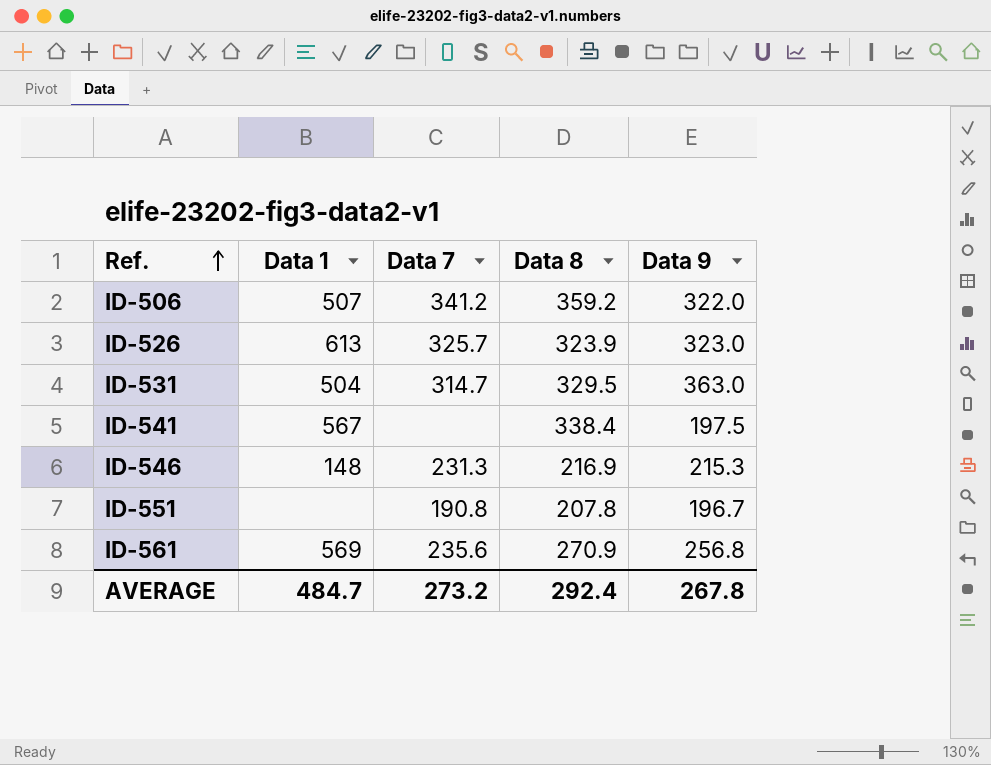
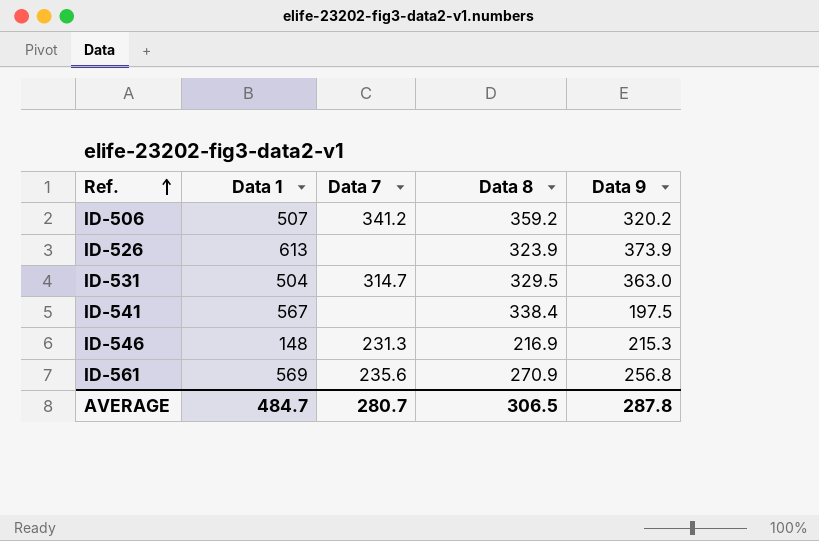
row ID-551: none | 190.8 | 207.8 | 196.7 -> none
ID-506 | Data 9: 322.0 -> 320.2
ID-526 | Data 7: 325.7 -> none
ID-526 | Data 9: 323.0 -> 373.9
AVERAGE | Data 7: 273.2 -> 280.7
AVERAGE | Data 8: 292.4 -> 306.5
AVERAGE | Data 9: 267.8 -> 287.8

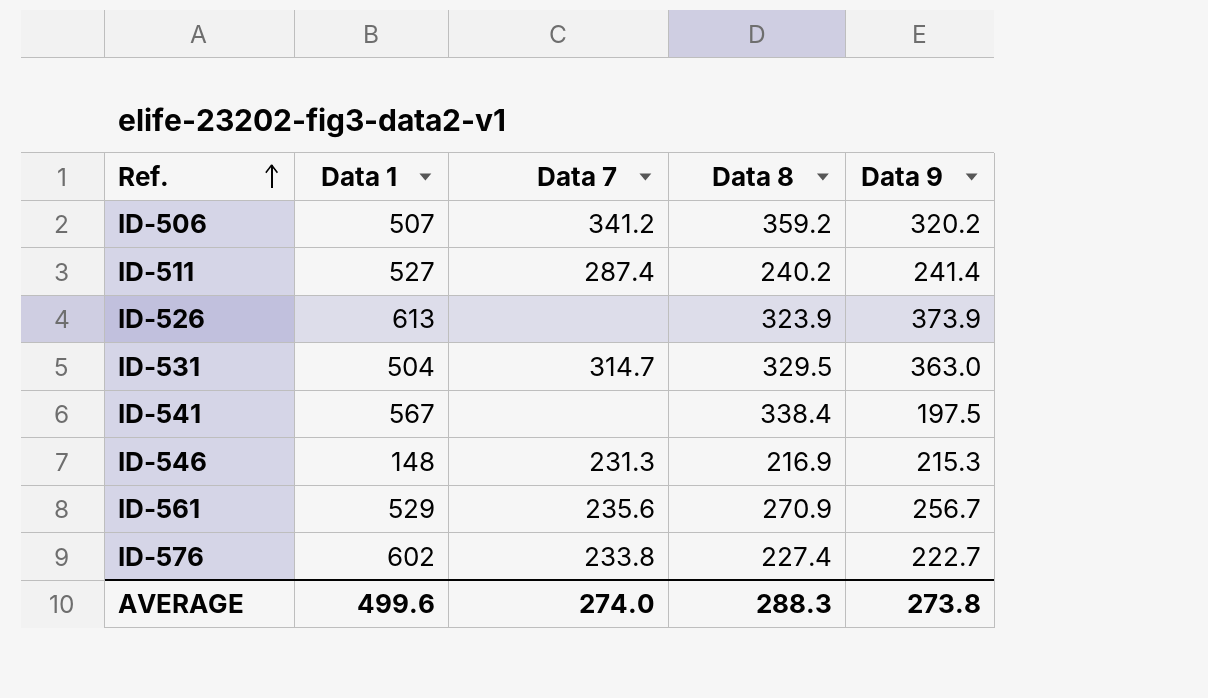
row ID-511: none -> 527 | 287.4 | 240.2 | 241.4
ID-561 | Data 1: 569 -> 529
ID-561 | Data 9: 256.8 -> 256.7
row ID-576: none -> 602 | 233.8 | 227.4 | 222.7
AVERAGE | Data 1: 484.7 -> 499.6
AVERAGE | Data 7: 280.7 -> 274.0
AVERAGE | Data 8: 306.5 -> 288.3
AVERAGE | Data 9: 287.8 -> 273.8

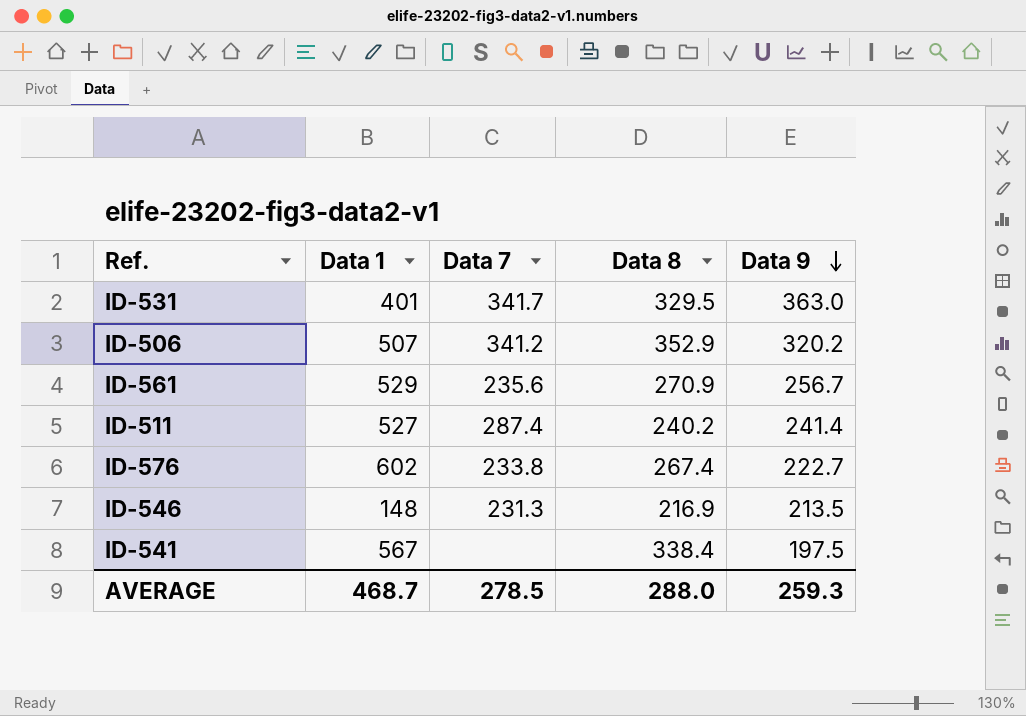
row order: Ref. ascending -> Data 9 descending
row ID-526: 613 | none | 323.9 | 373.9 -> none
ID-531 | Data 1: 504 -> 401
ID-531 | Data 7: 314.7 -> 341.7
ID-506 | Data 8: 359.2 -> 352.9
ID-576 | Data 8: 227.4 -> 267.4
ID-546 | Data 9: 215.3 -> 213.5
AVERAGE | Data 1: 499.6 -> 468.7
AVERAGE | Data 7: 274.0 -> 278.5
AVERAGE | Data 8: 288.3 -> 288.0
AVERAGE | Data 9: 273.8 -> 259.3

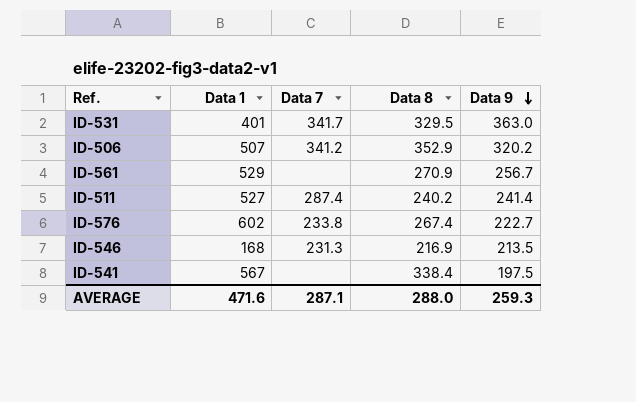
ID-561 | Data 7: 235.6 -> none
ID-546 | Data 1: 148 -> 168
AVERAGE | Data 1: 468.7 -> 471.6
AVERAGE | Data 7: 278.5 -> 287.1

